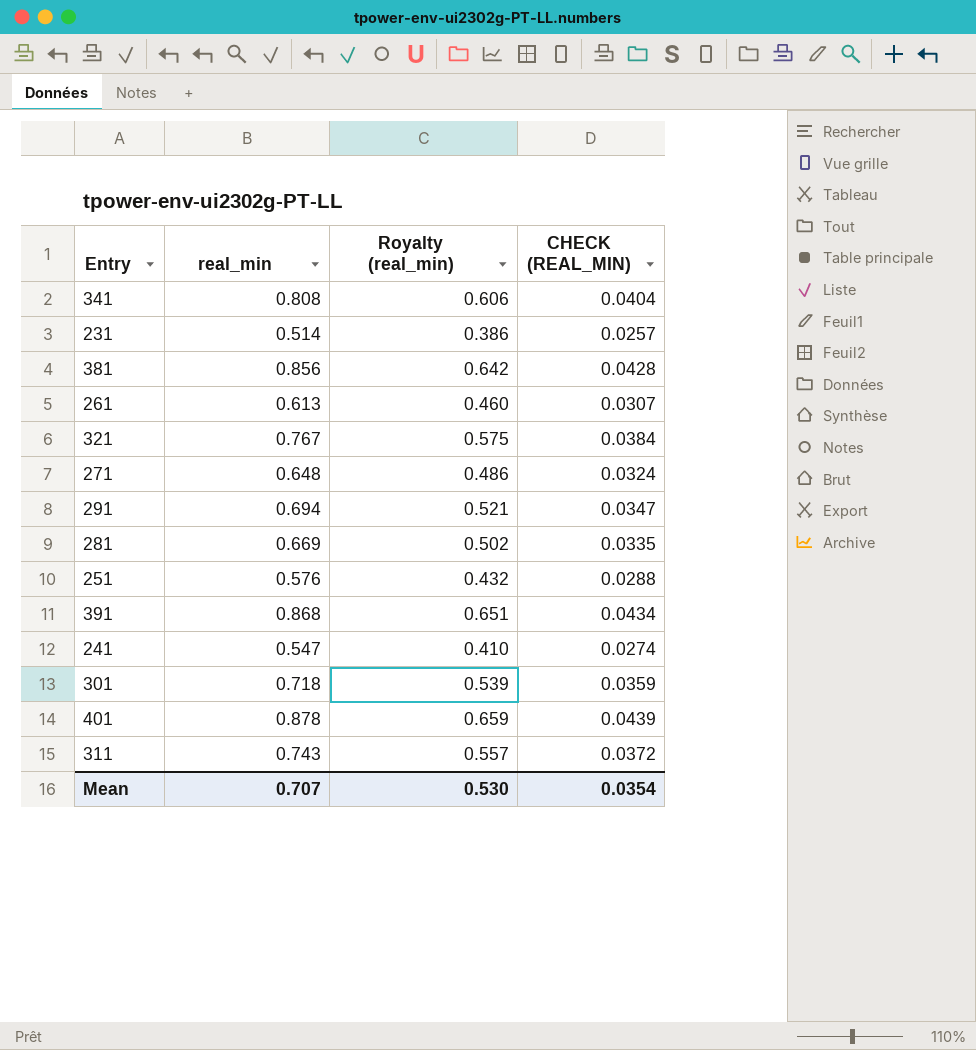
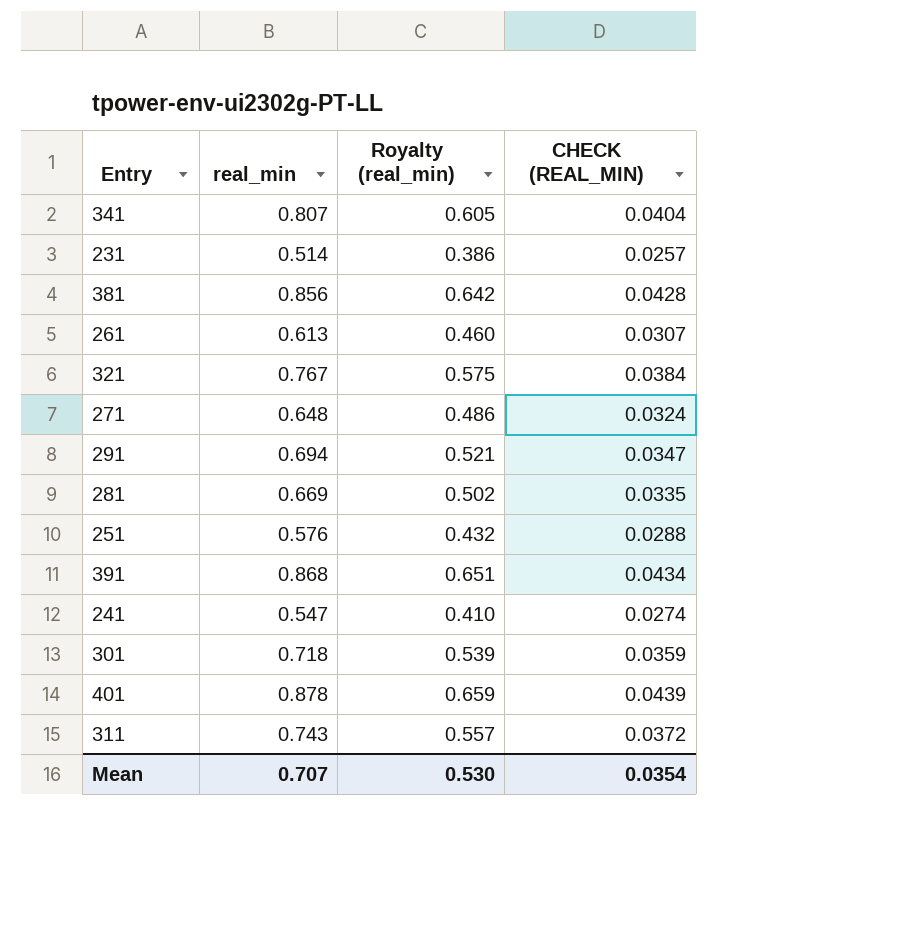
341 | real_min: 0.808 -> 0.807
341 | Royalty (real_min): 0.606 -> 0.605

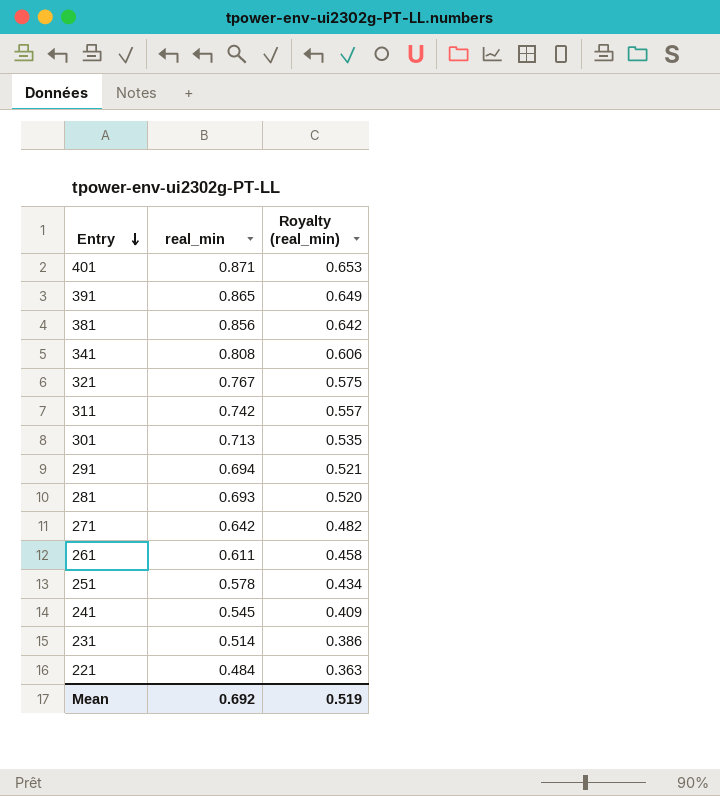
row order: none -> Entry descending
column CHECK (REAL_MIN) | formula: [real_min] * 0.05 -> none
401 | real_min: 0.878 -> 0.871
401 | Royalty (real_min): 0.659 -> 0.653
391 | real_min: 0.868 -> 0.865
391 | Royalty (real_min): 0.651 -> 0.649
341 | real_min: 0.807 -> 0.808
341 | Royalty (real_min): 0.605 -> 0.606
311 | real_min: 0.743 -> 0.742
301 | real_min: 0.718 -> 0.713
301 | Royalty (real_min): 0.539 -> 0.535
281 | real_min: 0.669 -> 0.693
281 | Royalty (real_min): 0.502 -> 0.520
271 | real_min: 0.648 -> 0.642
271 | Royalty (real_min): 0.486 -> 0.482
261 | real_min: 0.613 -> 0.611
261 | Royalty (real_min): 0.460 -> 0.458
251 | real_min: 0.576 -> 0.578
251 | Royalty (real_min): 0.432 -> 0.434
241 | real_min: 0.547 -> 0.545
241 | Royalty (real_min): 0.410 -> 0.409
row 221: none -> 0.484 | 0.363
Mean | real_min: 0.707 -> 0.692
Mean | Royalty (real_min): 0.530 -> 0.519

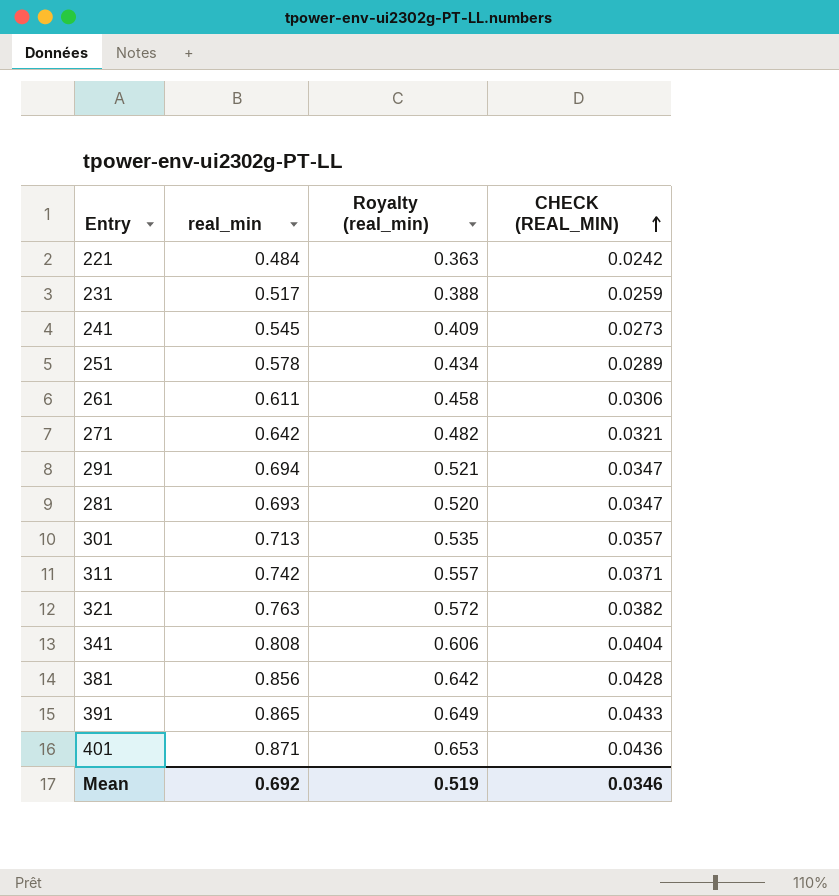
row order: Entry descending -> CHECK (REAL_MIN) ascending
column CHECK (REAL_MIN) | formula: none -> [real_min] * 0.05
231 | real_min: 0.514 -> 0.517
231 | Royalty (real_min): 0.386 -> 0.388
321 | real_min: 0.767 -> 0.763
321 | Royalty (real_min): 0.575 -> 0.572

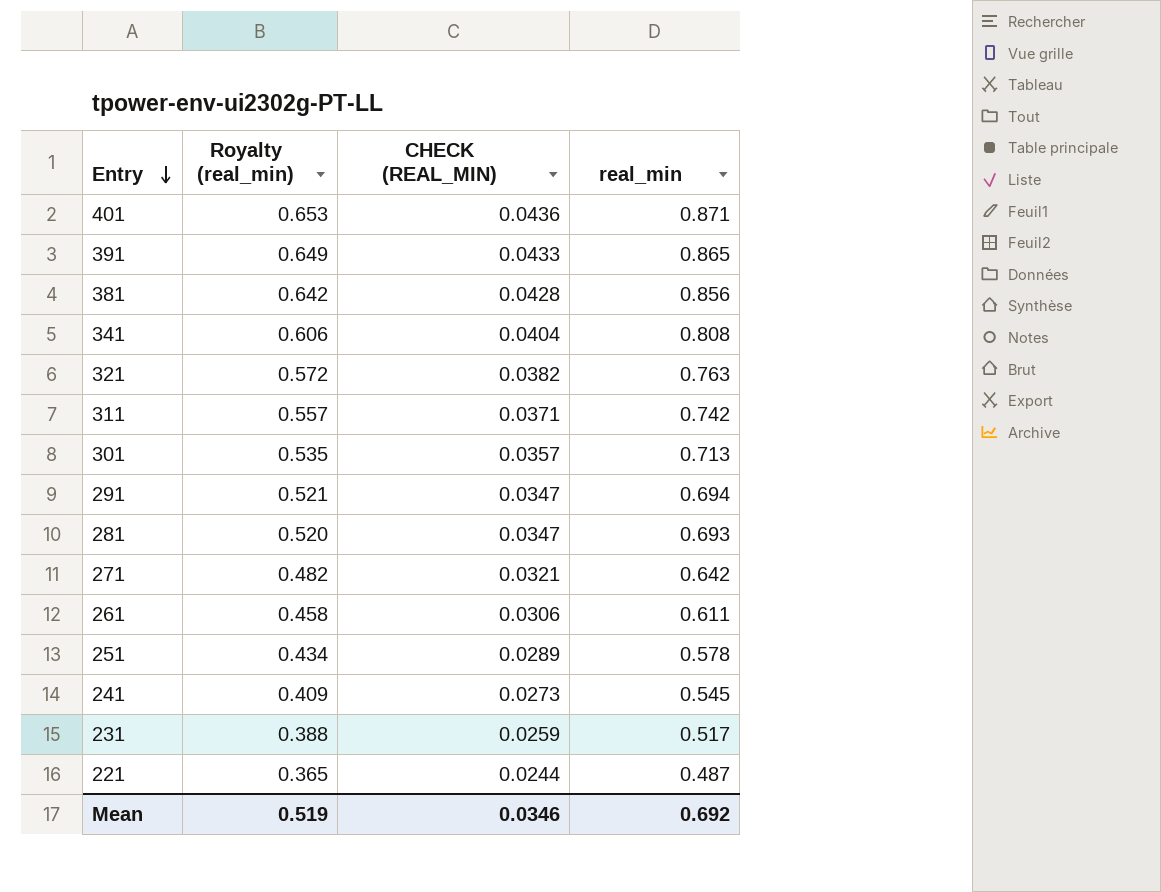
row order: CHECK (REAL_MIN) ascending -> Entry descending
column real_min | position: 2 -> 4
221 | Royalty (real_min): 0.363 -> 0.365
221 | CHECK (REAL_MIN): 0.0242 -> 0.0244
221 | real_min: 0.484 -> 0.487

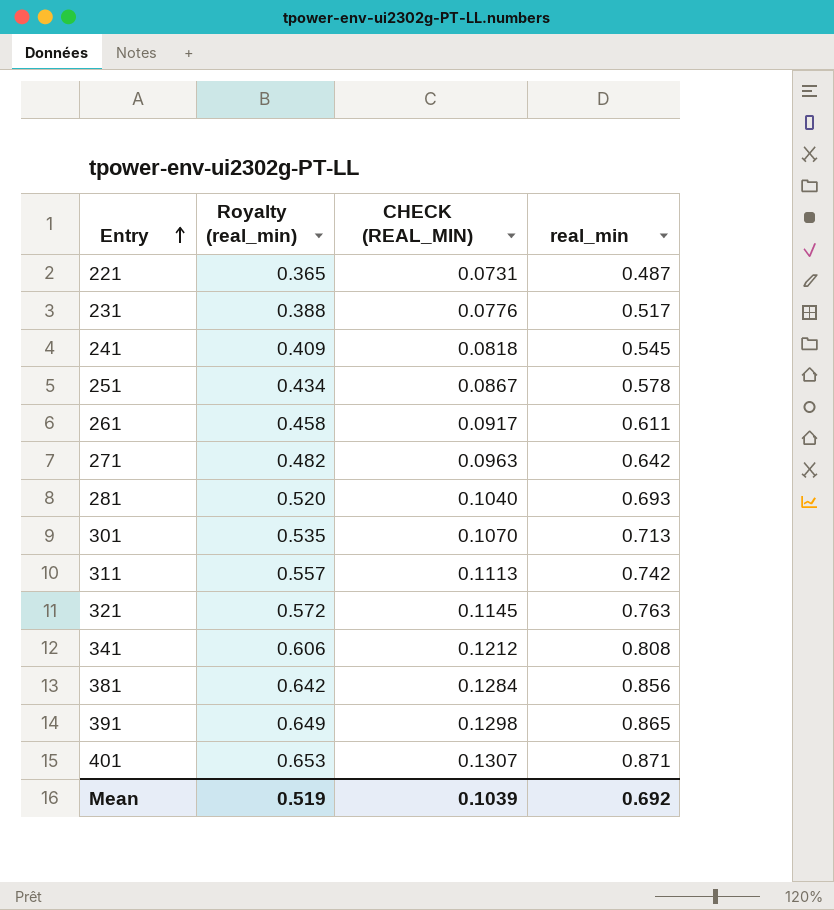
row order: Entry descending -> Entry ascending
column CHECK (REAL_MIN) | formula: [real_min] * 0.05 -> [real_min] * 0.15
row 291: 0.521 | 0.0347 | 0.694 -> none
Mean | CHECK (REAL_MIN): 0.0346 -> 0.1039

